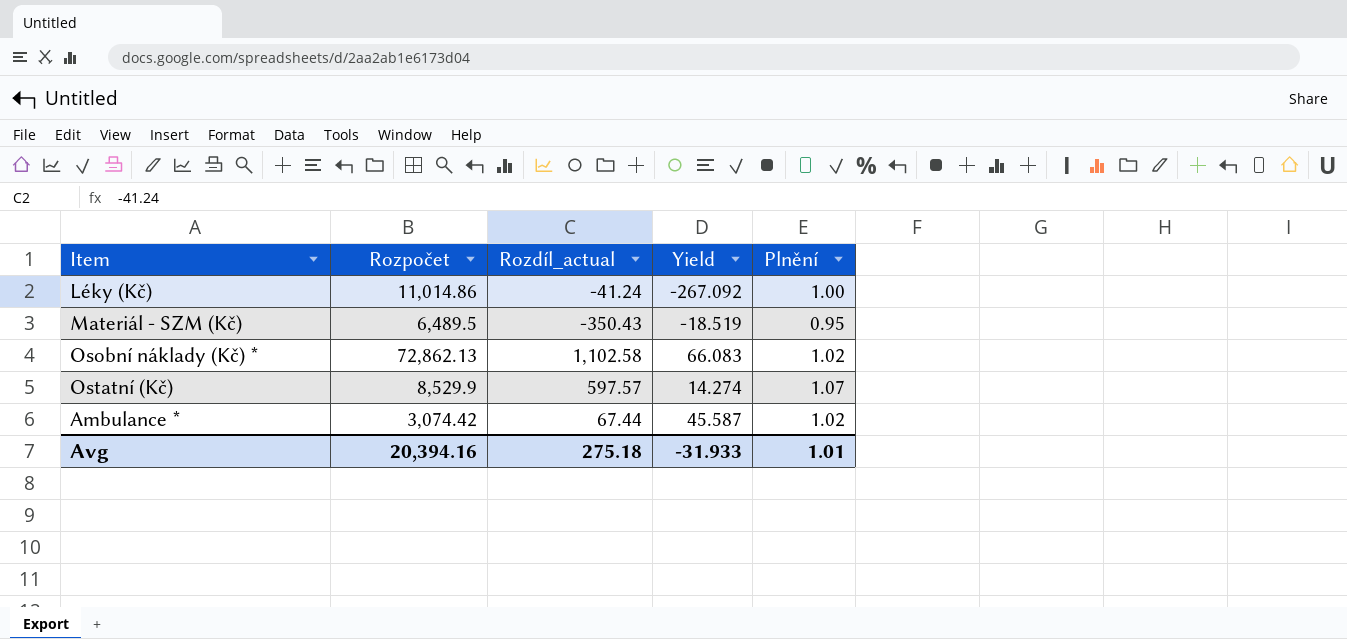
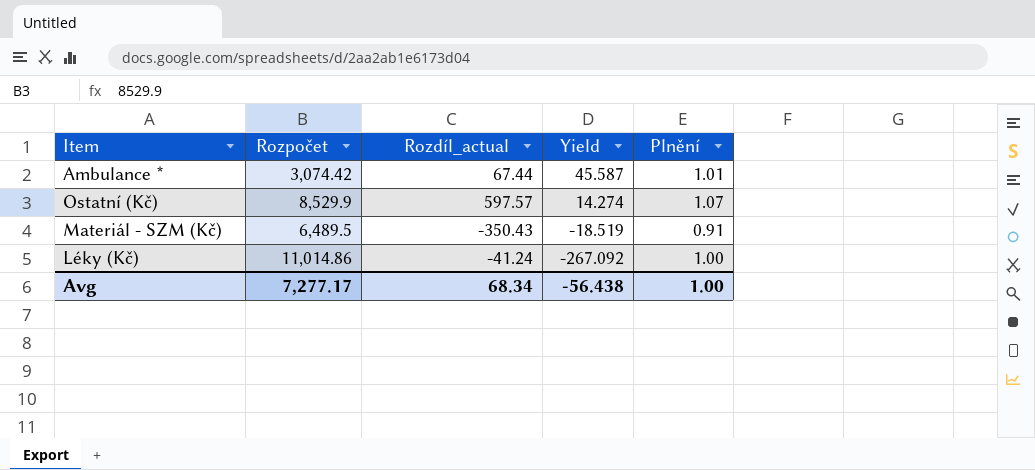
row order: none -> Yield descending
row Osobní náklady (Kč) *: 72,862.13 | 1,102.58 | 66.083 | 1.02 -> none
Ambulance * | Plnění: 1.02 -> 1.01
Materiál - SZM (Kč) | Plnění: 0.95 -> 0.91
Avg | Rozpočet: 20,394.16 -> 7,277.17
Avg | Rozdíl_actual: 275.18 -> 68.34
Avg | Yield: -31.933 -> -56.438
Avg | Plnění: 1.01 -> 1.00

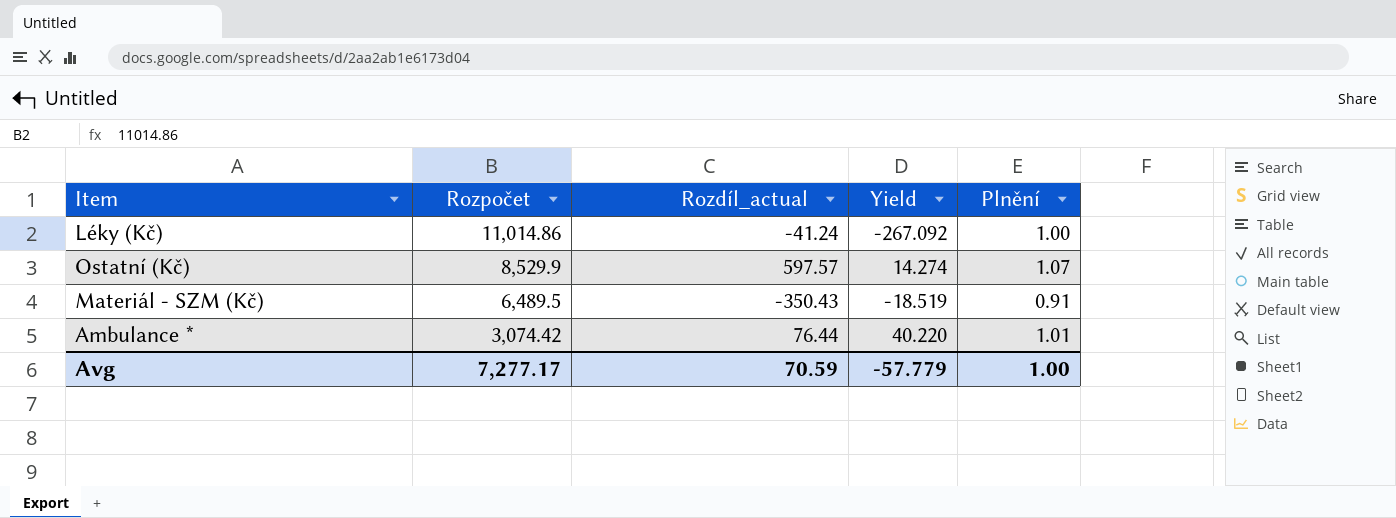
row order: Yield descending -> Rozpočet descending
Ambulance * | Rozdíl_actual: 67.44 -> 76.44
Ambulance * | Yield: 45.587 -> 40.220
Avg | Rozdíl_actual: 68.34 -> 70.59
Avg | Yield: -56.438 -> -57.779

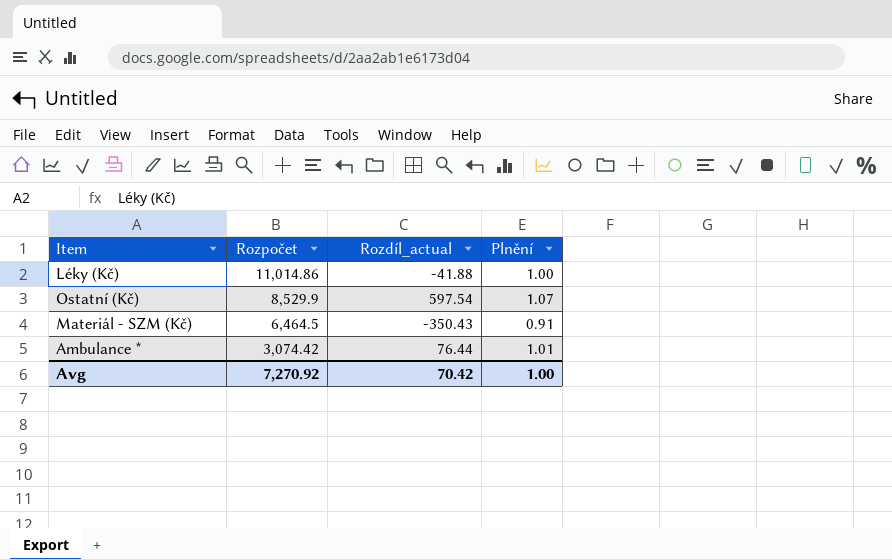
column Yield | formula: [Rozpočet] / [Rozdíl_actual] -> none
Léky (Kč) | Rozdíl_actual: -41.24 -> -41.88
Ostatní (Kč) | Rozdíl_actual: 597.57 -> 597.54
Materiál - SZM (Kč) | Rozpočet: 6,489.5 -> 6,464.5
Avg | Rozpočet: 7,277.17 -> 7,270.92
Avg | Rozdíl_actual: 70.59 -> 70.42

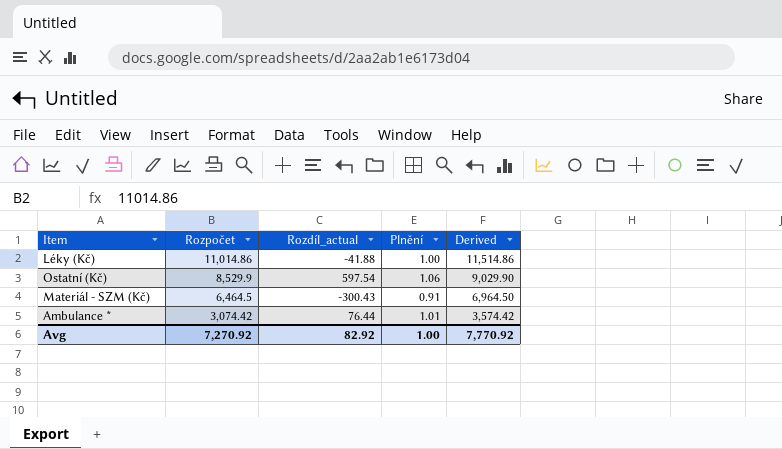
column Derived | formula: none -> [Rozpočet] + 500
Ostatní (Kč) | Plnění: 1.07 -> 1.06
Materiál - SZM (Kč) | Rozdíl_actual: -350.43 -> -300.43
Avg | Rozdíl_actual: 70.42 -> 82.92

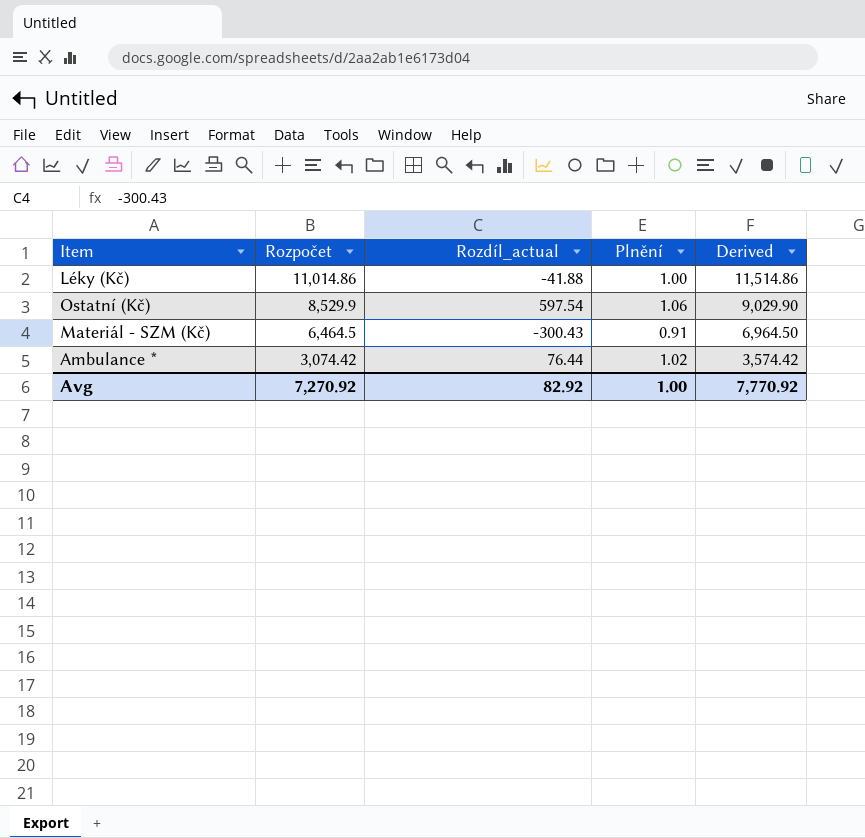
Ambulance * | Plnění: 1.01 -> 1.02

